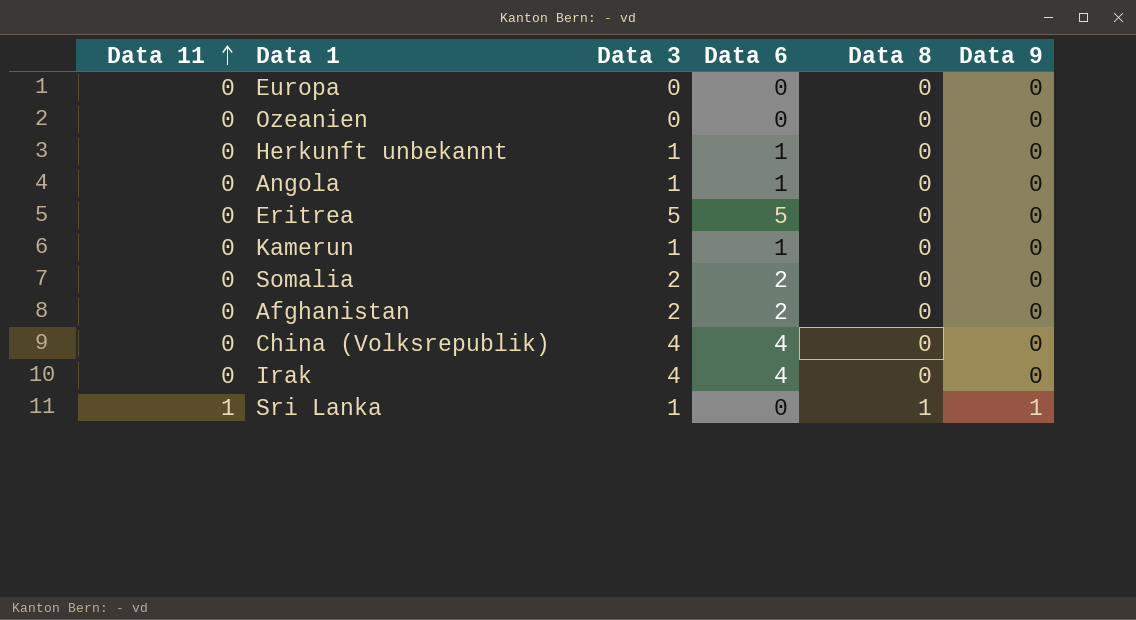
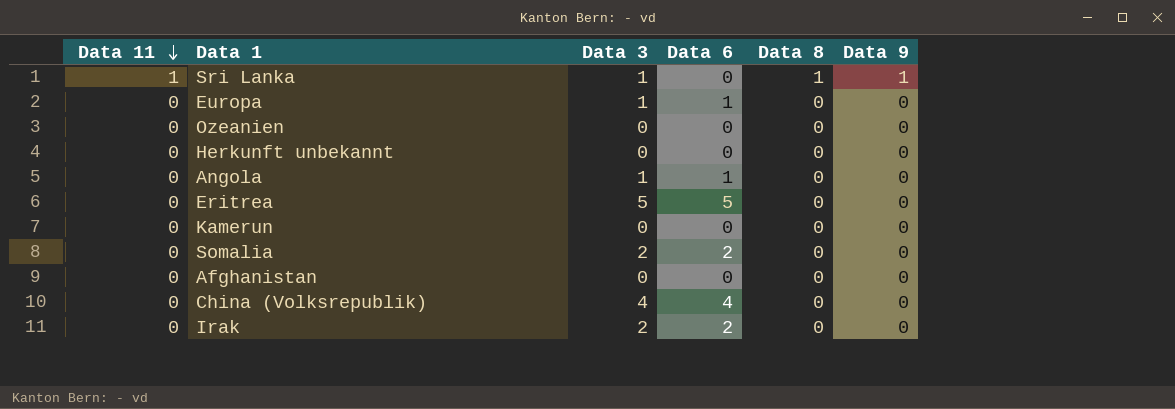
row order: Data 11 ascending -> Data 11 descending
Europa | Data 3: 0 -> 1
Europa | Data 6: 0 -> 1
Herkunft unbekannt | Data 3: 1 -> 0
Herkunft unbekannt | Data 6: 1 -> 0
Kamerun | Data 3: 1 -> 0
Kamerun | Data 6: 1 -> 0
Afghanistan | Data 3: 2 -> 0
Afghanistan | Data 6: 2 -> 0
Irak | Data 3: 4 -> 2
Irak | Data 6: 4 -> 2

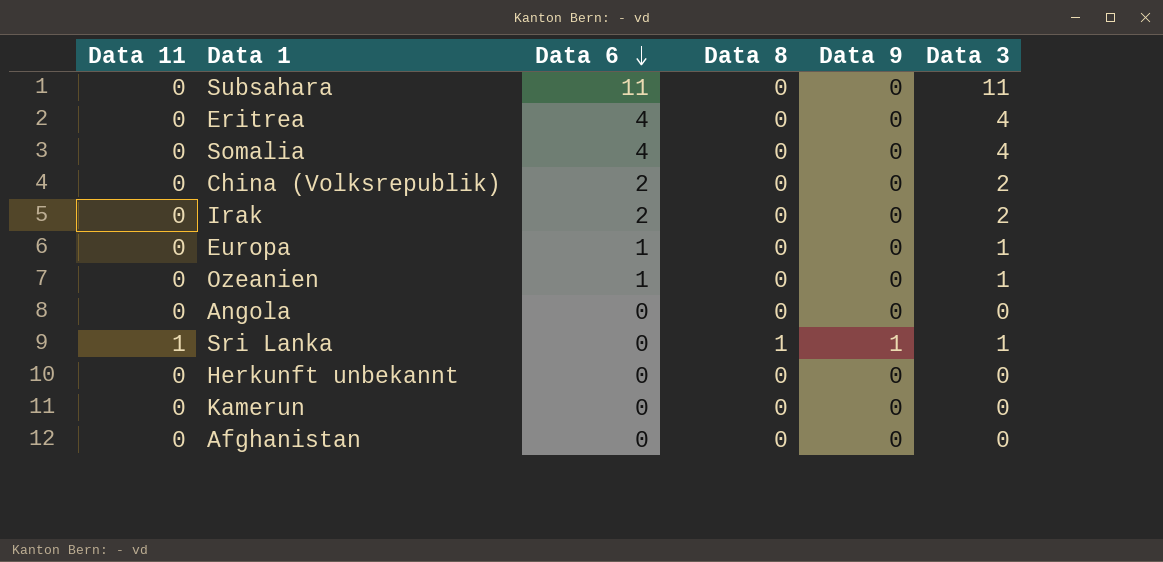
row order: Data 11 descending -> Data 6 descending
column Data 3 | position: 3 -> 6
row Subsahara: none -> 0 | 11 | 0 | 0 | 11
Eritrea | Data 6: 5 -> 4
Eritrea | Data 3: 5 -> 4
Somalia | Data 6: 2 -> 4
Somalia | Data 3: 2 -> 4
China (Volksrepublik) | Data 6: 4 -> 2
China (Volksrepublik) | Data 3: 4 -> 2
Ozeanien | Data 6: 0 -> 1
Ozeanien | Data 3: 0 -> 1
Angola | Data 6: 1 -> 0
Angola | Data 3: 1 -> 0

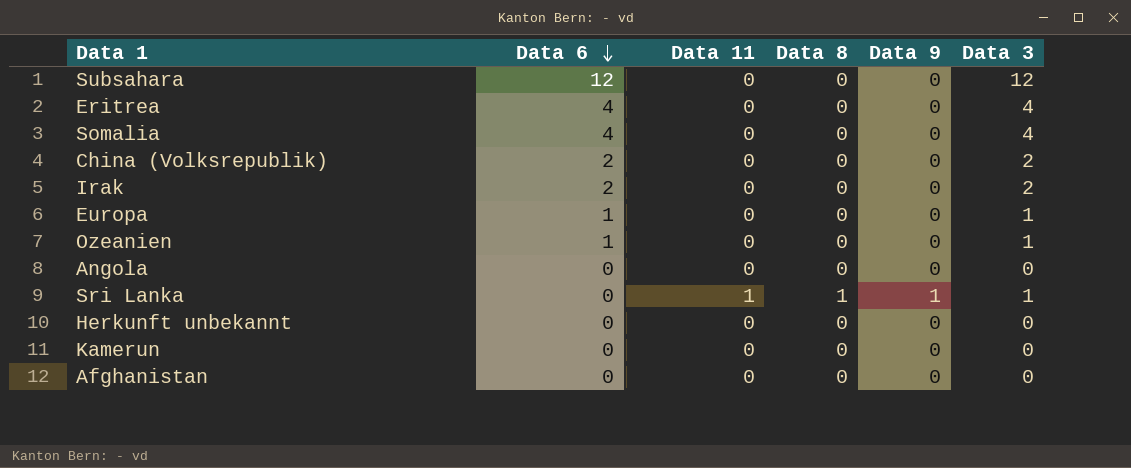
column Data 11 | position: 1 -> 3
Subsahara | Data 6: 11 -> 12
Subsahara | Data 3: 11 -> 12

